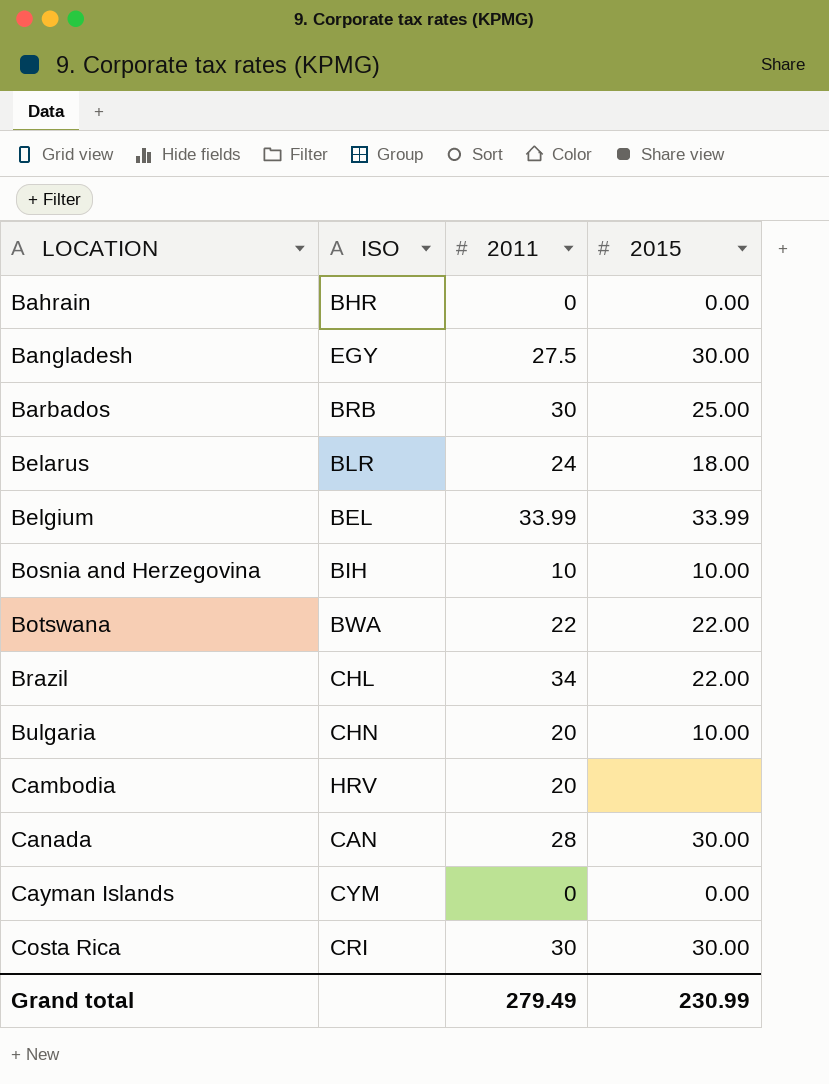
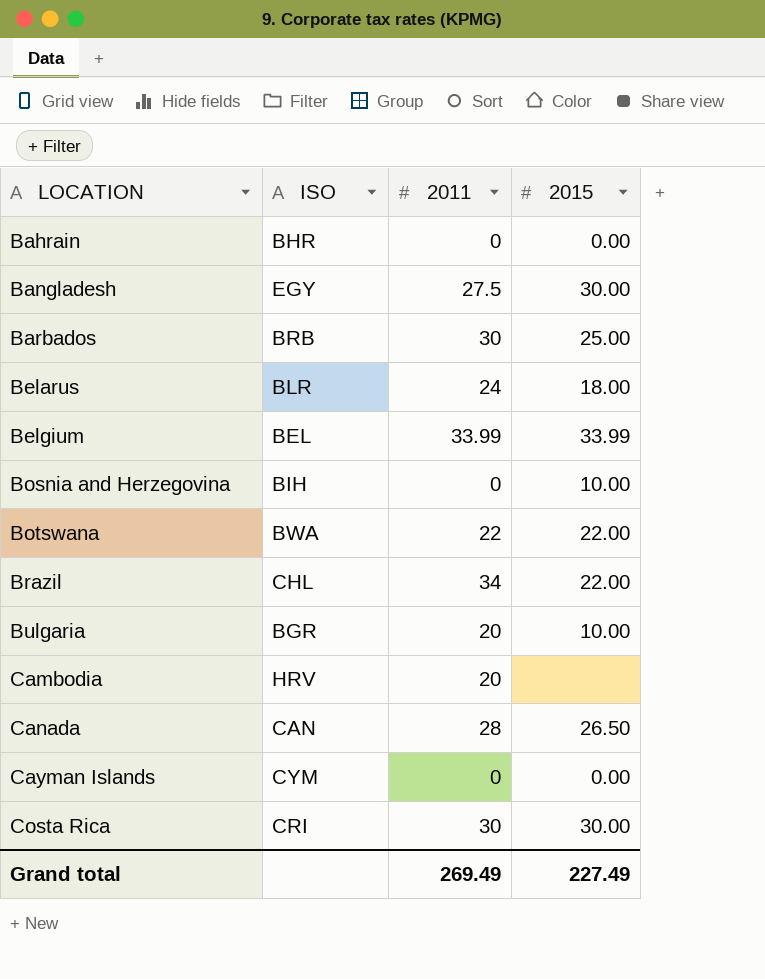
Bosnia and Herzegovina | 2011: 10 -> 0
Bulgaria | ISO: CHN -> BGR
Canada | 2015: 30.00 -> 26.50
Grand total | 2011: 279.49 -> 269.49
Grand total | 2015: 230.99 -> 227.49

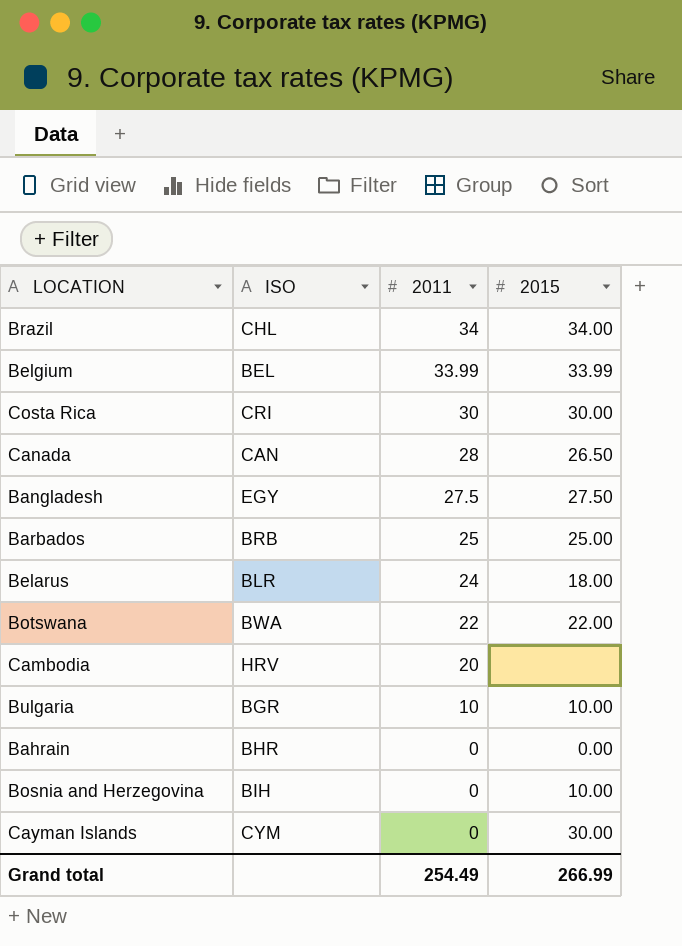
row order: LOCATION ascending -> 2011 descending
Brazil | 2015: 22.00 -> 34.00
Bangladesh | 2015: 30.00 -> 27.50
Barbados | 2011: 30 -> 25
Bulgaria | 2011: 20 -> 10
Cayman Islands | 2015: 0.00 -> 30.00
Grand total | 2011: 269.49 -> 254.49
Grand total | 2015: 227.49 -> 266.99

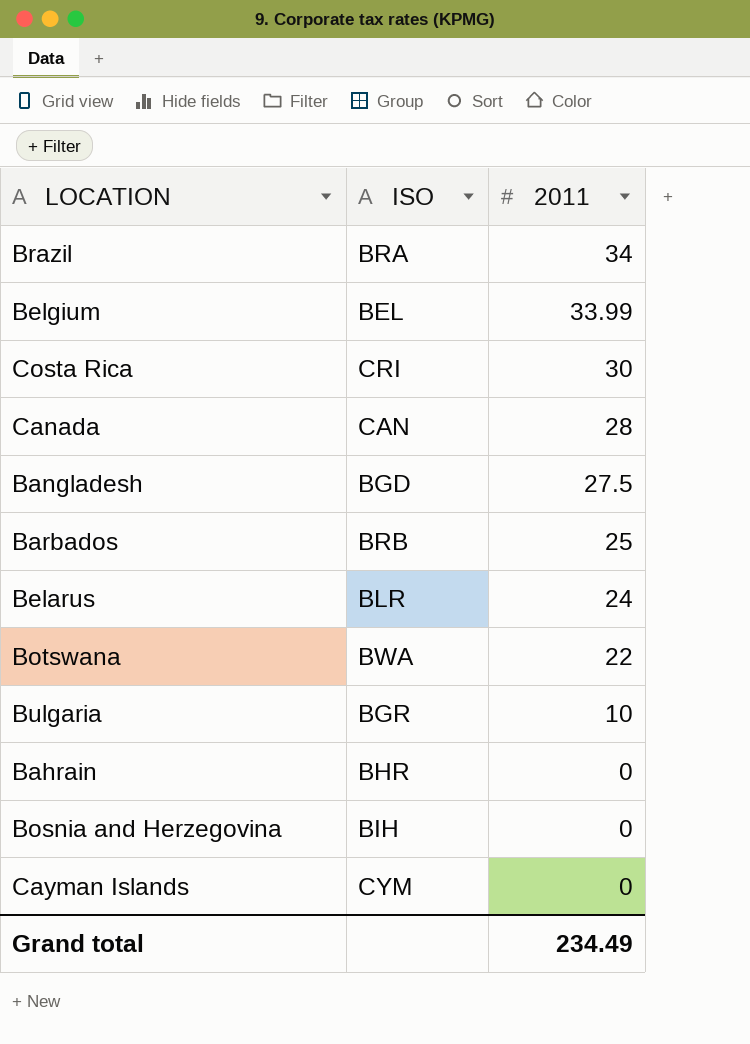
column 2015 | position: 4 -> none
row Cambodia: HRV | 20 | none -> none
Brazil | ISO: CHL -> BRA
Bangladesh | ISO: EGY -> BGD
Grand total | 2011: 254.49 -> 234.49

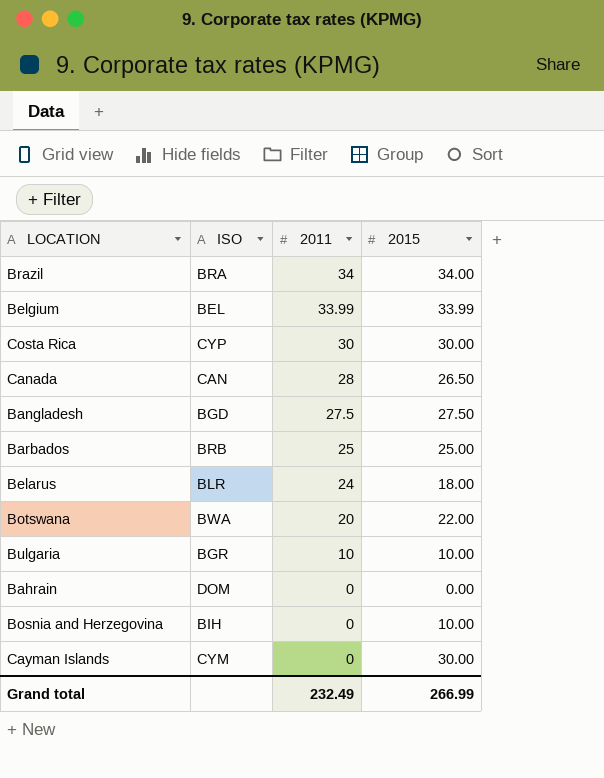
column 2015 | position: none -> 4
Costa Rica | ISO: CRI -> CYP
Botswana | 2011: 22 -> 20
Bahrain | ISO: BHR -> DOM
Grand total | 2011: 234.49 -> 232.49

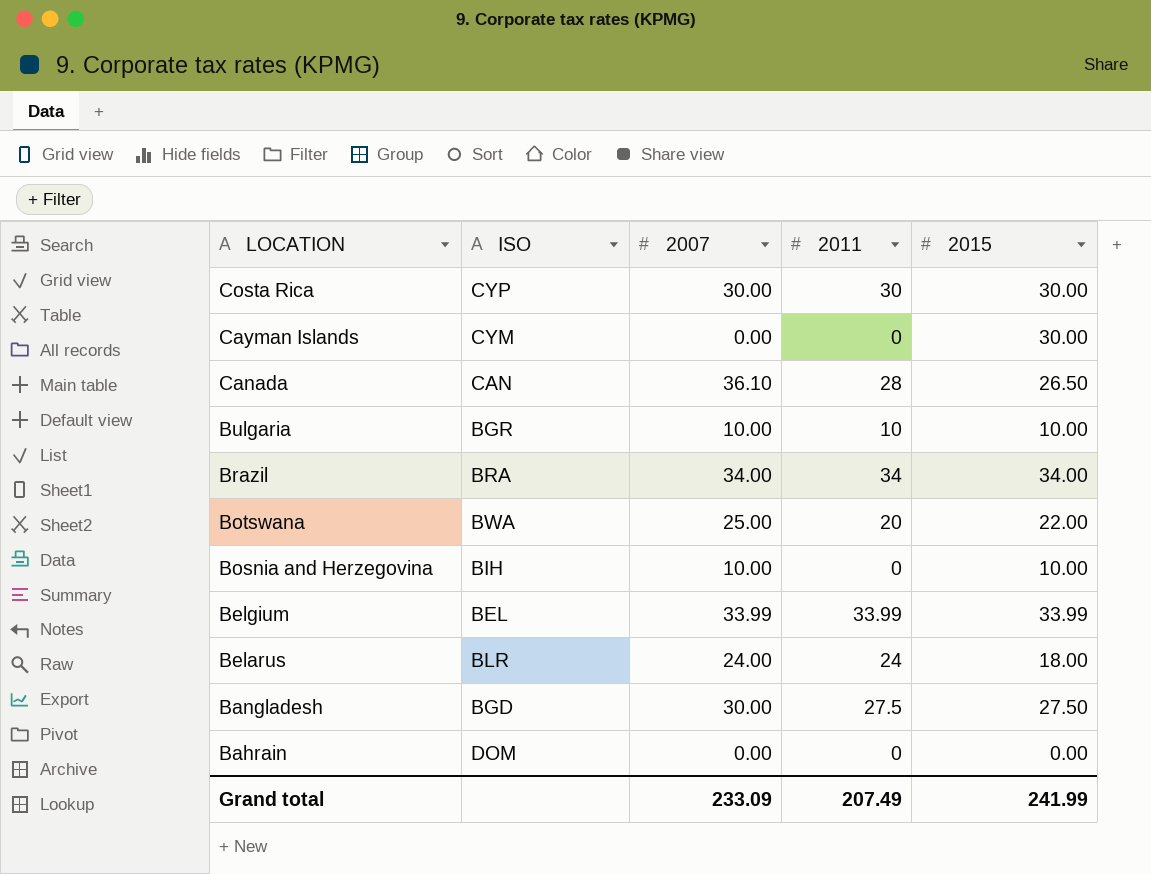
row order: 2011 descending -> LOCATION descending
column 2007 | position: none -> 3
row Barbados: BRB | 25 | 25.00 -> none
Grand total | 2011: 232.49 -> 207.49
Grand total | 2015: 266.99 -> 241.99

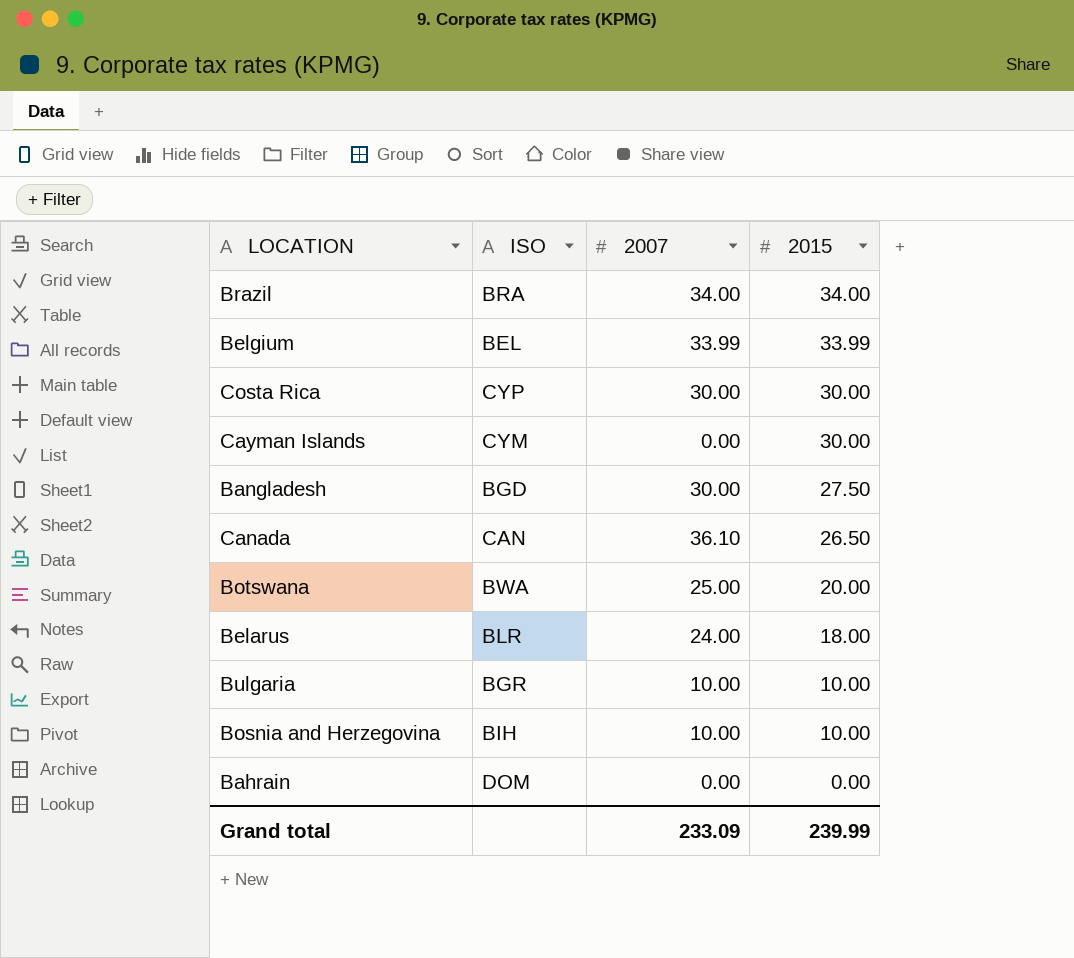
row order: LOCATION descending -> 2015 descending
column 2011 | position: 4 -> none
Botswana | 2015: 22.00 -> 20.00
Grand total | 2015: 241.99 -> 239.99

